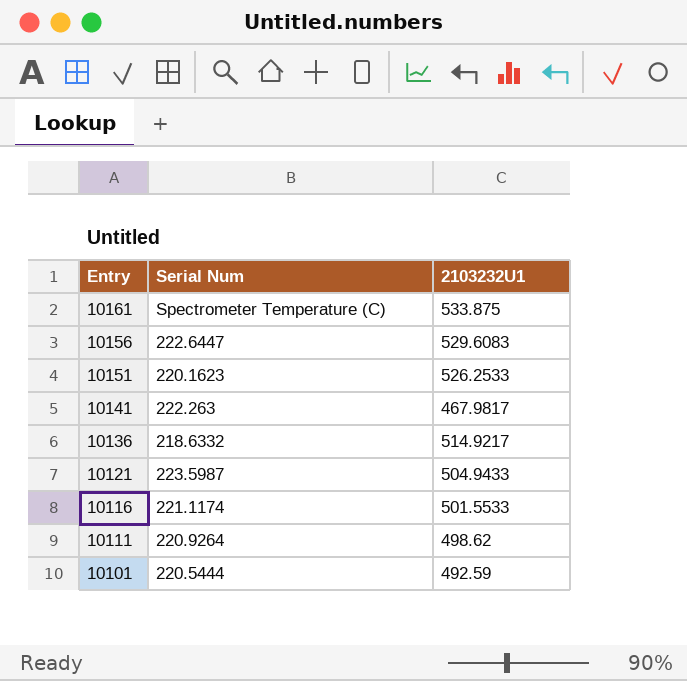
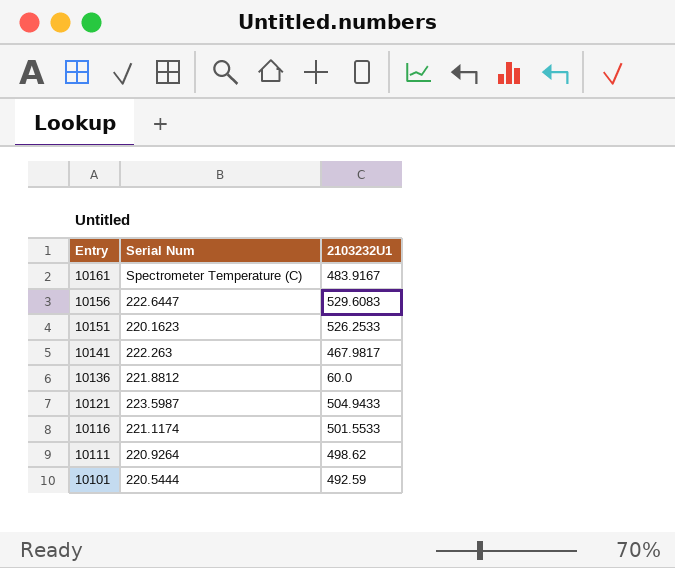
10161 | 2103232U1: 533.875 -> 483.9167
10136 | Serial Num: 218.6332 -> 221.8812
10136 | 2103232U1: 514.9217 -> 60.0

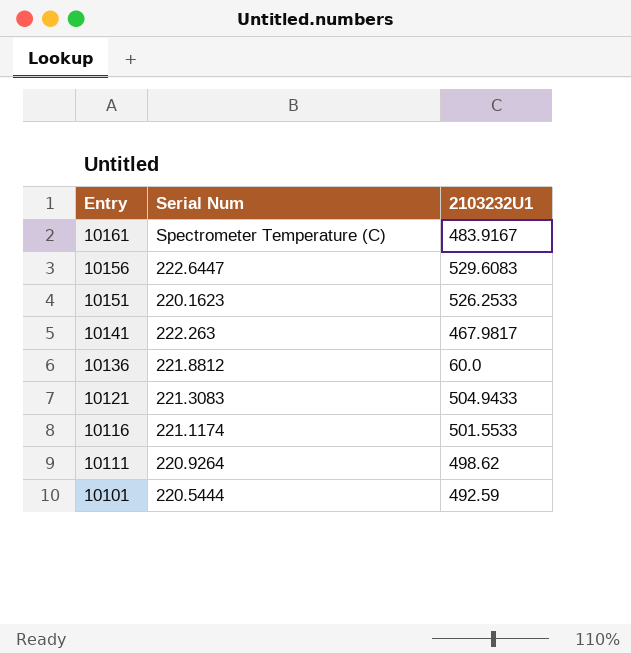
10121 | Serial Num: 223.5987 -> 221.3083

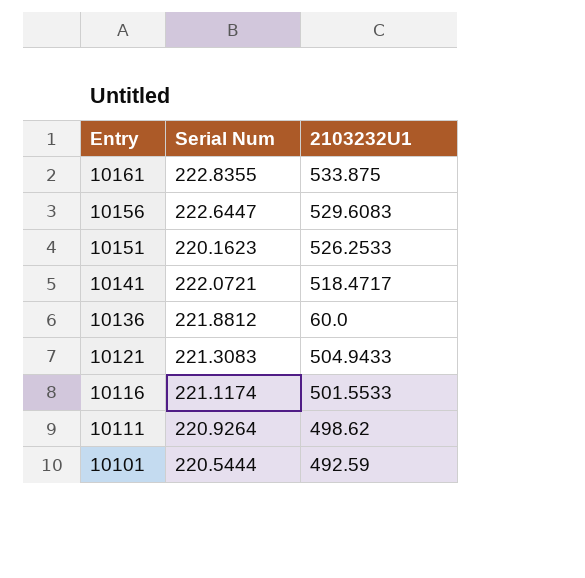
10161 | Serial Num: Spectrometer Temperature (C) -> 222.8355
10161 | 2103232U1: 483.9167 -> 533.875
10141 | Serial Num: 222.263 -> 222.0721
10141 | 2103232U1: 467.9817 -> 518.4717

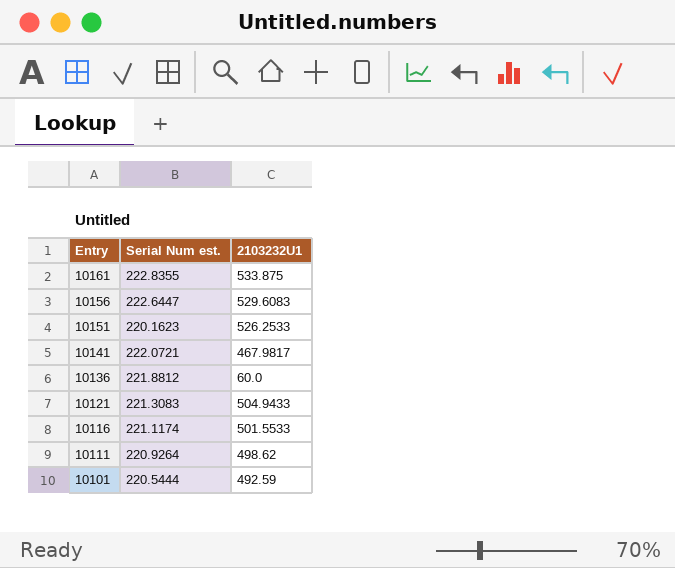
column name: Serial Num -> Serial Num est.
10141 | 2103232U1: 518.4717 -> 467.9817

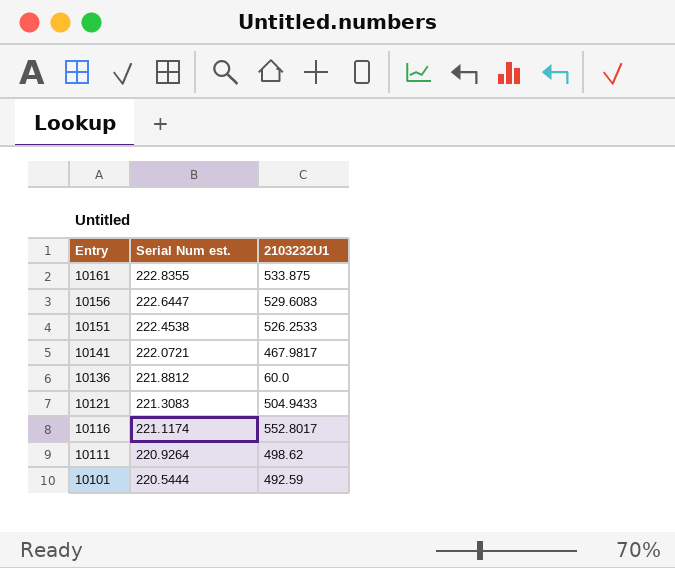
10151 | Serial Num est.: 220.1623 -> 222.4538
10116 | 2103232U1: 501.5533 -> 552.8017

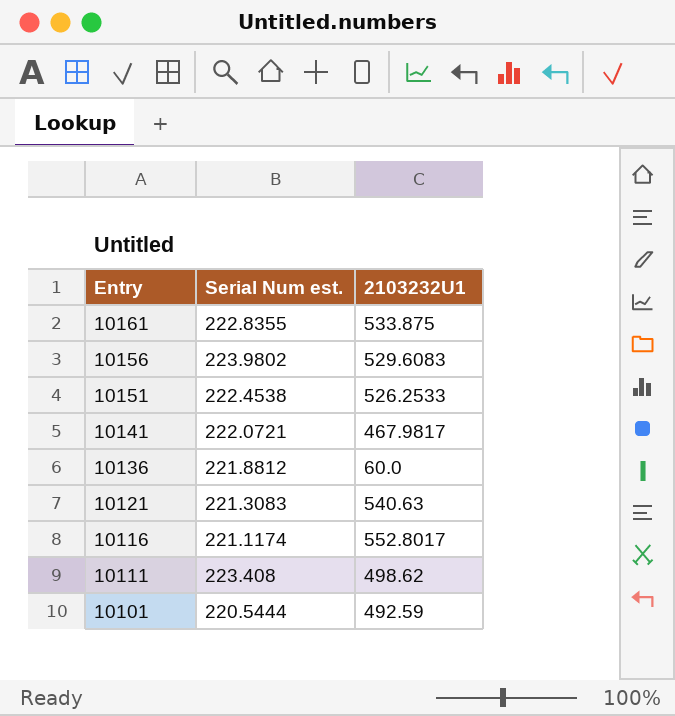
10156 | Serial Num est.: 222.6447 -> 223.9802
10121 | 2103232U1: 504.9433 -> 540.63
10111 | Serial Num est.: 220.9264 -> 223.408

